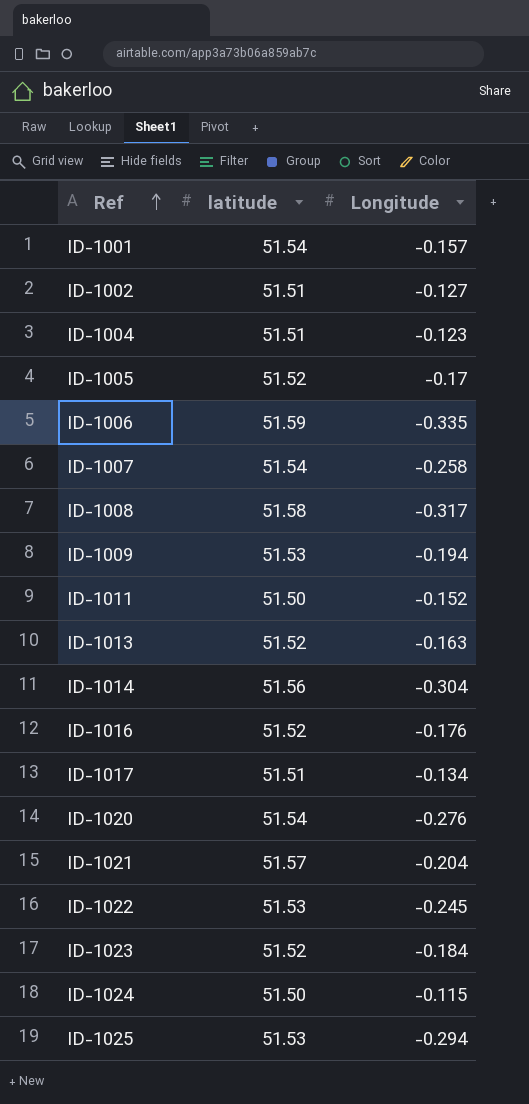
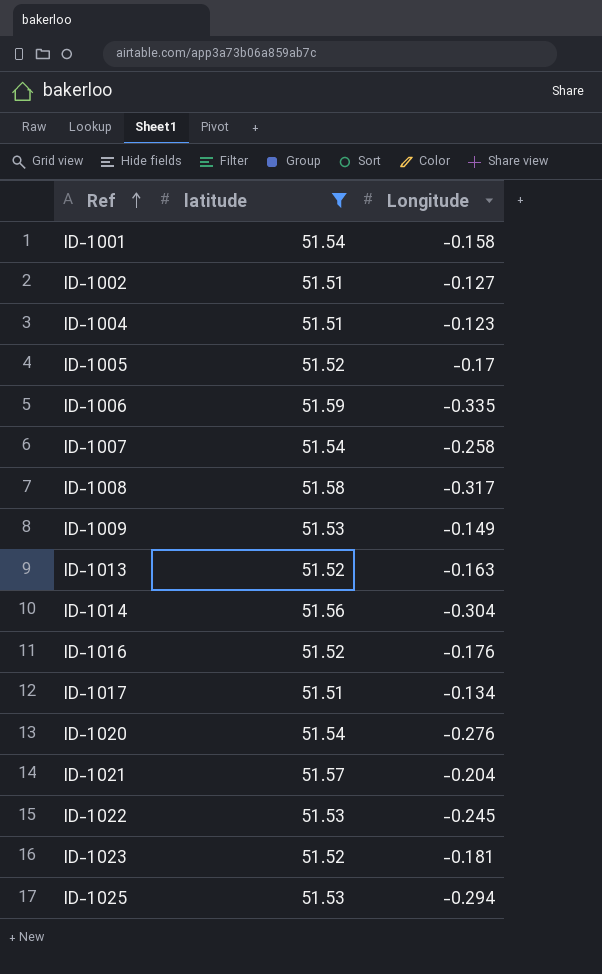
filter: none -> latitude != 51.50
ID-1001 | Longitude: -0.157 -> -0.158
ID-1009 | Longitude: -0.194 -> -0.149
ID-1023 | Longitude: -0.184 -> -0.181

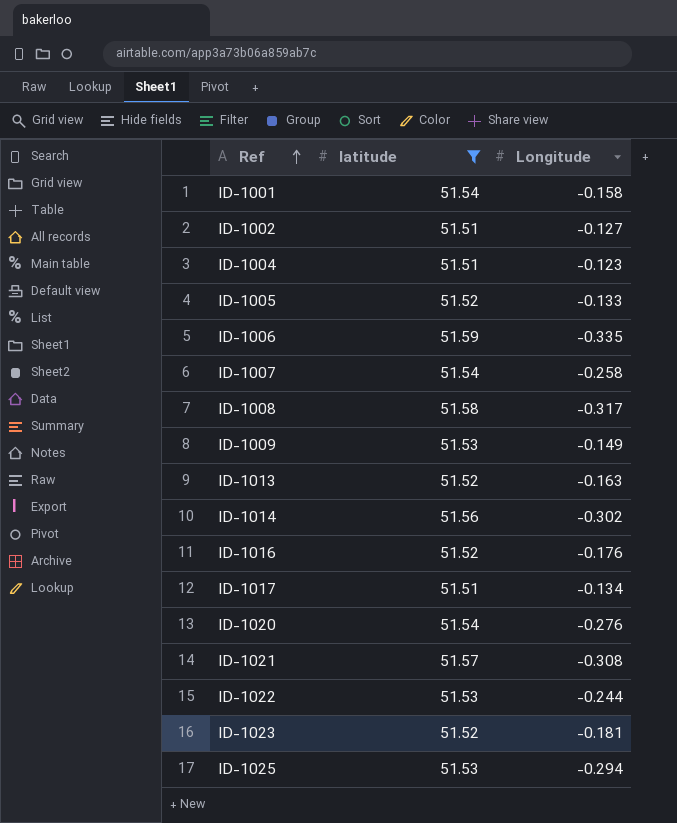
ID-1005 | Longitude: -0.17 -> -0.133
ID-1014 | Longitude: -0.304 -> -0.302
ID-1021 | Longitude: -0.204 -> -0.308
ID-1022 | Longitude: -0.245 -> -0.244

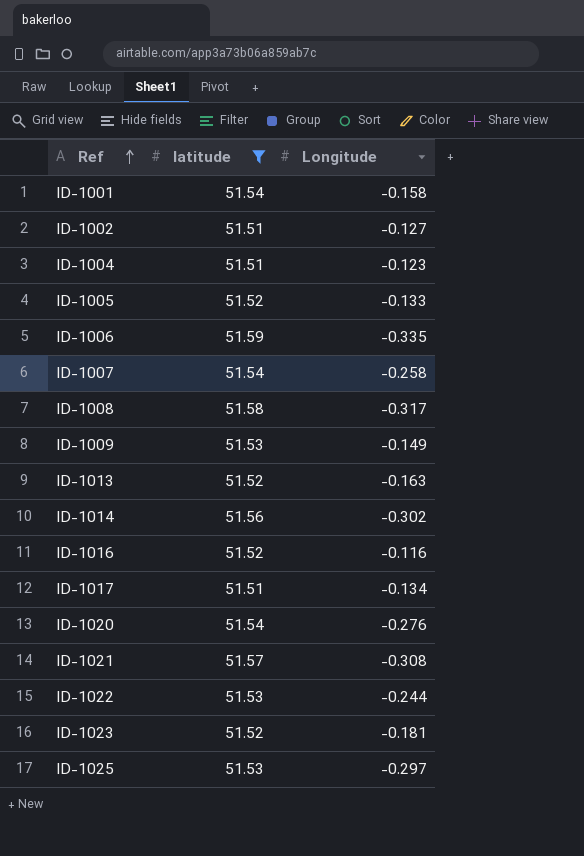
ID-1016 | Longitude: -0.176 -> -0.116
ID-1025 | Longitude: -0.294 -> -0.297

